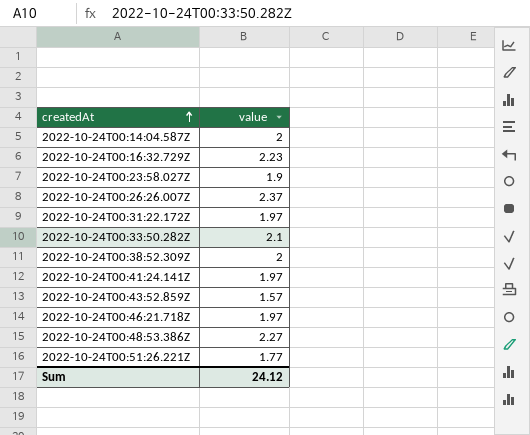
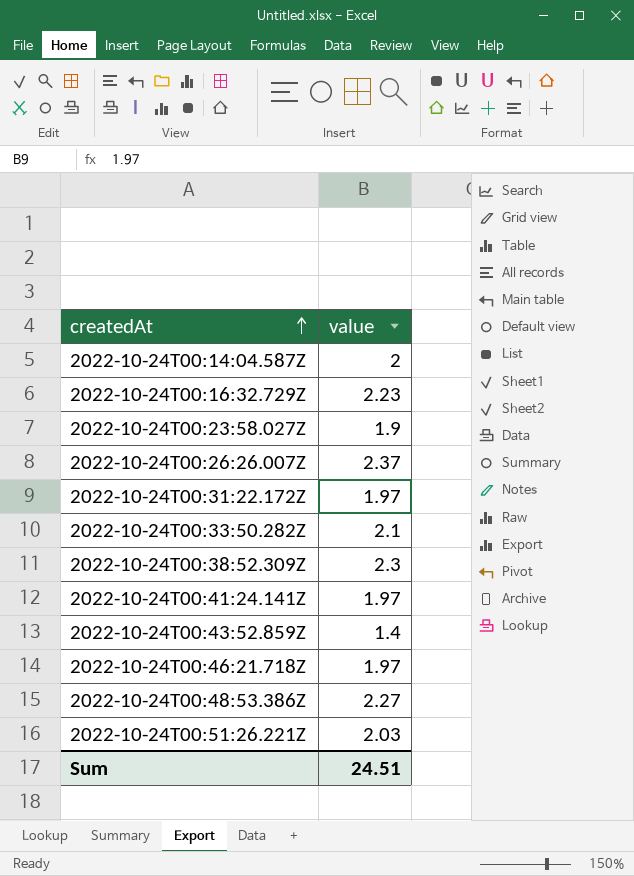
2022-10-24T00:38:52.309Z | value: 2 -> 2.3
2022-10-24T00:43:52.859Z | value: 1.57 -> 1.4
2022-10-24T00:51:26.221Z | value: 1.77 -> 2.03
Sum | value: 24.12 -> 24.51

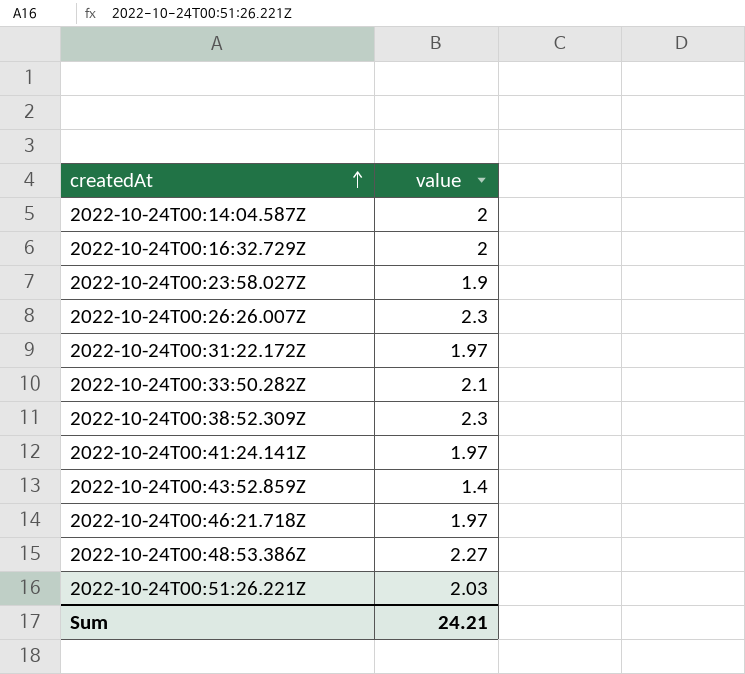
2022-10-24T00:16:32.729Z | value: 2.23 -> 2
2022-10-24T00:26:26.007Z | value: 2.37 -> 2.3
Sum | value: 24.51 -> 24.21

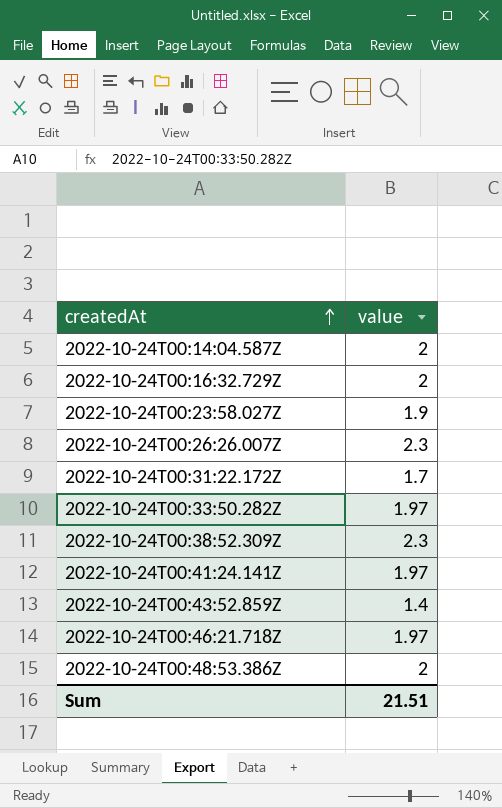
row 2022-10-24T00:51:26.221Z: 2.03 -> none
2022-10-24T00:31:22.172Z | value: 1.97 -> 1.7
2022-10-24T00:33:50.282Z | value: 2.1 -> 1.97
2022-10-24T00:48:53.386Z | value: 2.27 -> 2
Sum | value: 24.21 -> 21.51

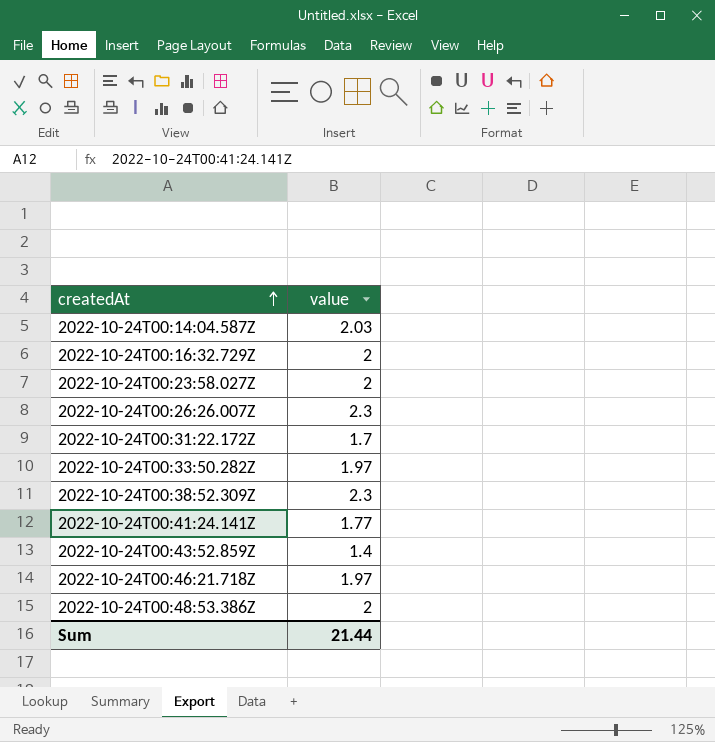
2022-10-24T00:14:04.587Z | value: 2 -> 2.03
2022-10-24T00:23:58.027Z | value: 1.9 -> 2
2022-10-24T00:41:24.141Z | value: 1.97 -> 1.77
Sum | value: 21.51 -> 21.44

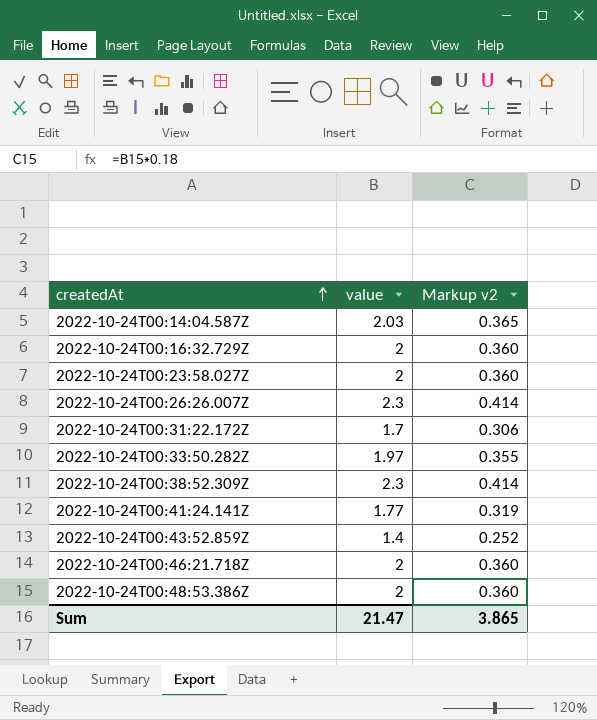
column Markup v2 | formula: none -> [value] * 0.18
2022-10-24T00:46:21.718Z | value: 1.97 -> 2
Sum | value: 21.44 -> 21.47

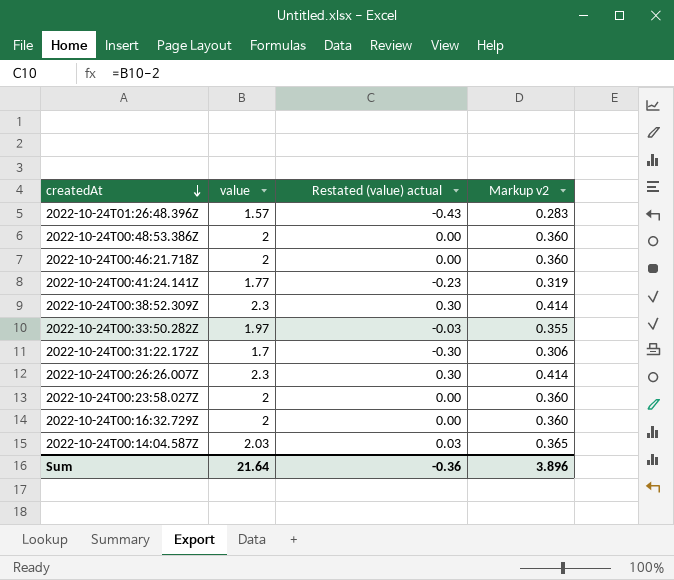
row order: createdAt ascending -> createdAt descending
column Restated (value) actual | formula: none -> [value] - 2
row 2022-10-24T00:43:52.859Z: 1.4 | 0.252 -> none
row 2022-10-24T01:26:48.396Z: none -> 1.57 | -0.43 | 0.283
Sum | value: 21.47 -> 21.64
Sum | Markup v2: 3.865 -> 3.896

